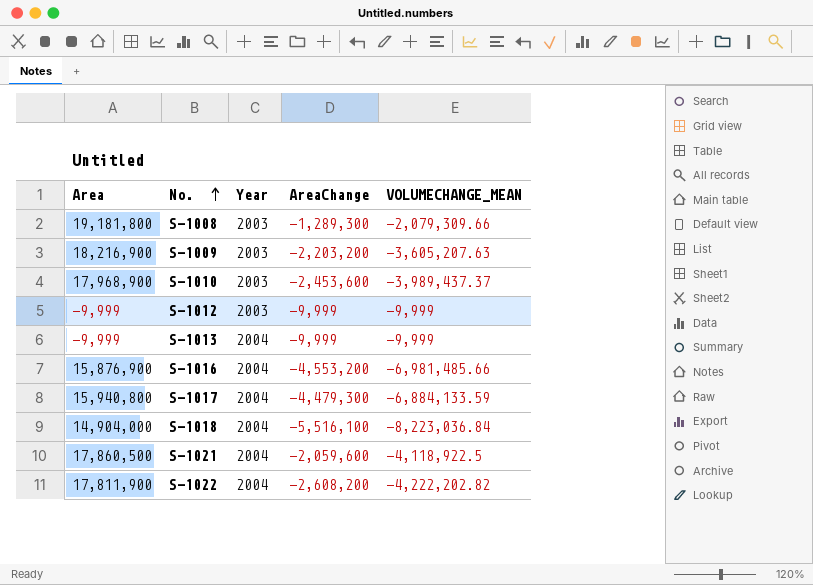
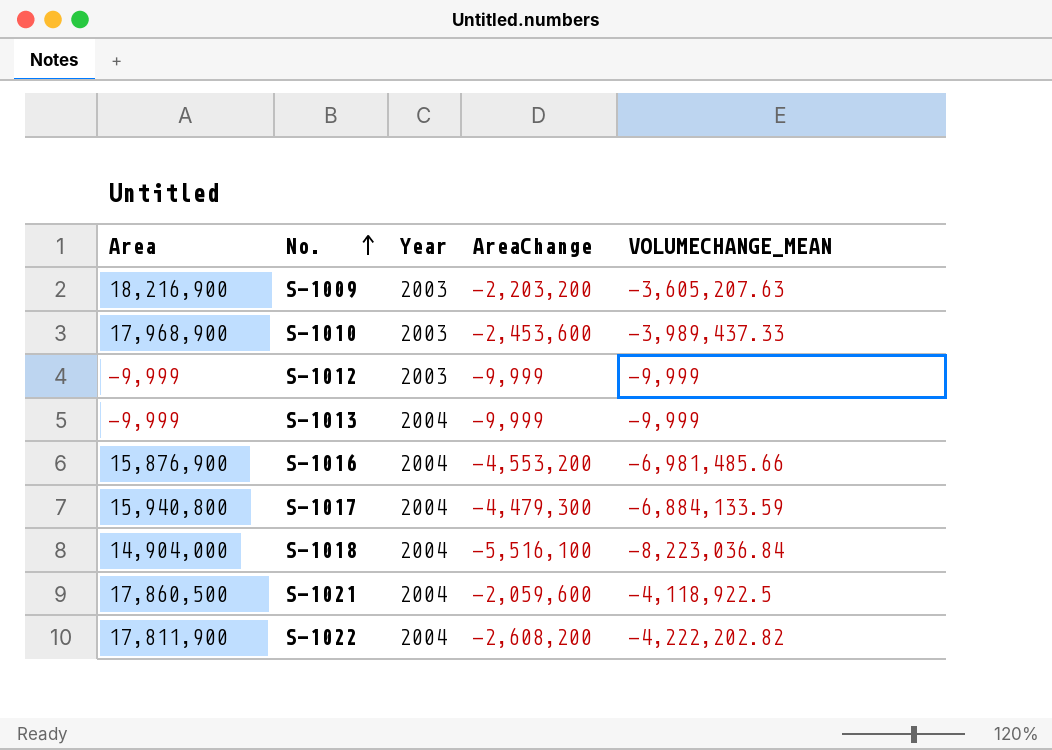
row S-1008: 19,181,800 | 2003 | -1,289,300 | -2,079,309.66 -> none
S-1010 | VOLUMECHANGE_MEAN: -3,989,437.37 -> -3,989,437.33

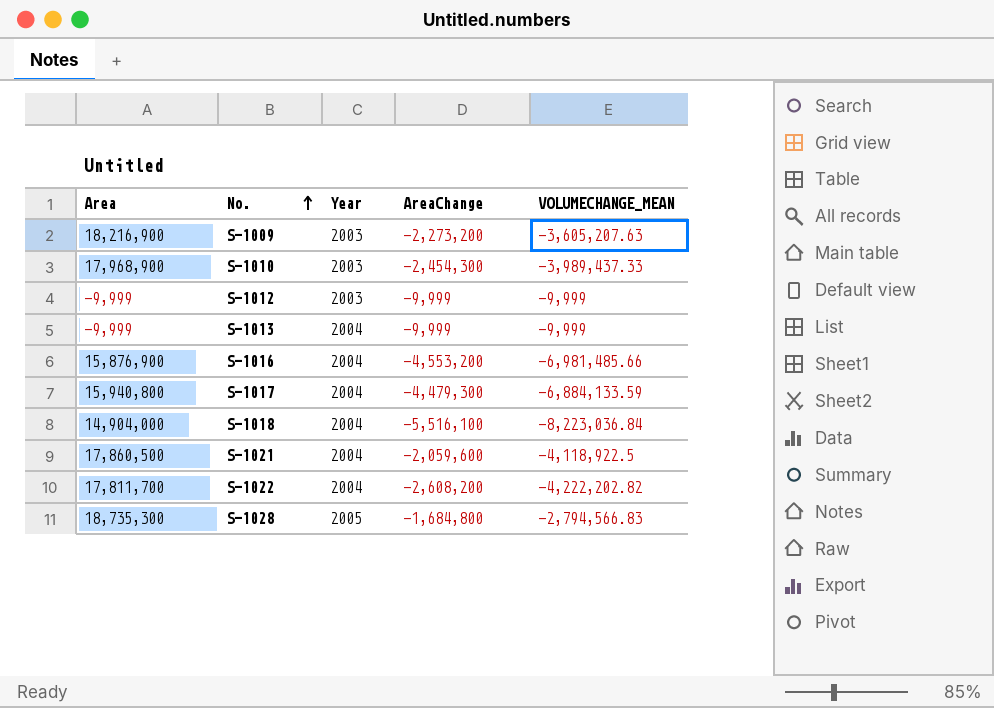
S-1009 | AreaChange: -2,203,200 -> -2,273,200
S-1010 | AreaChange: -2,453,600 -> -2,454,300
S-1022 | Area: 17,811,900 -> 17,811,700
row S-1028: none -> 18,735,300 | 2005 | -1,684,800 | -2,794,566.83

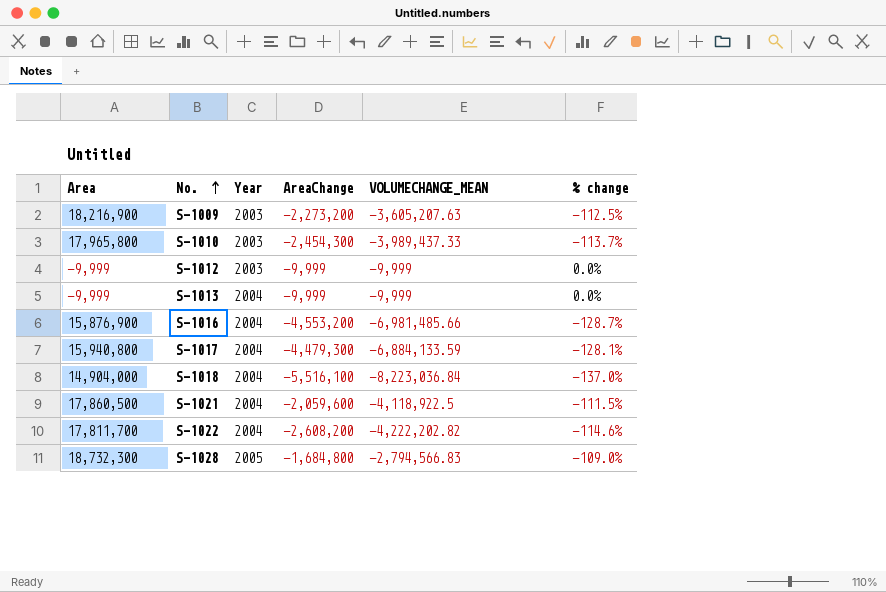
column % change | formula: none -> ([AreaChange] - [Area]) / [Area]
S-1010 | Area: 17,968,900 -> 17,965,800
S-1028 | Area: 18,735,300 -> 18,732,300

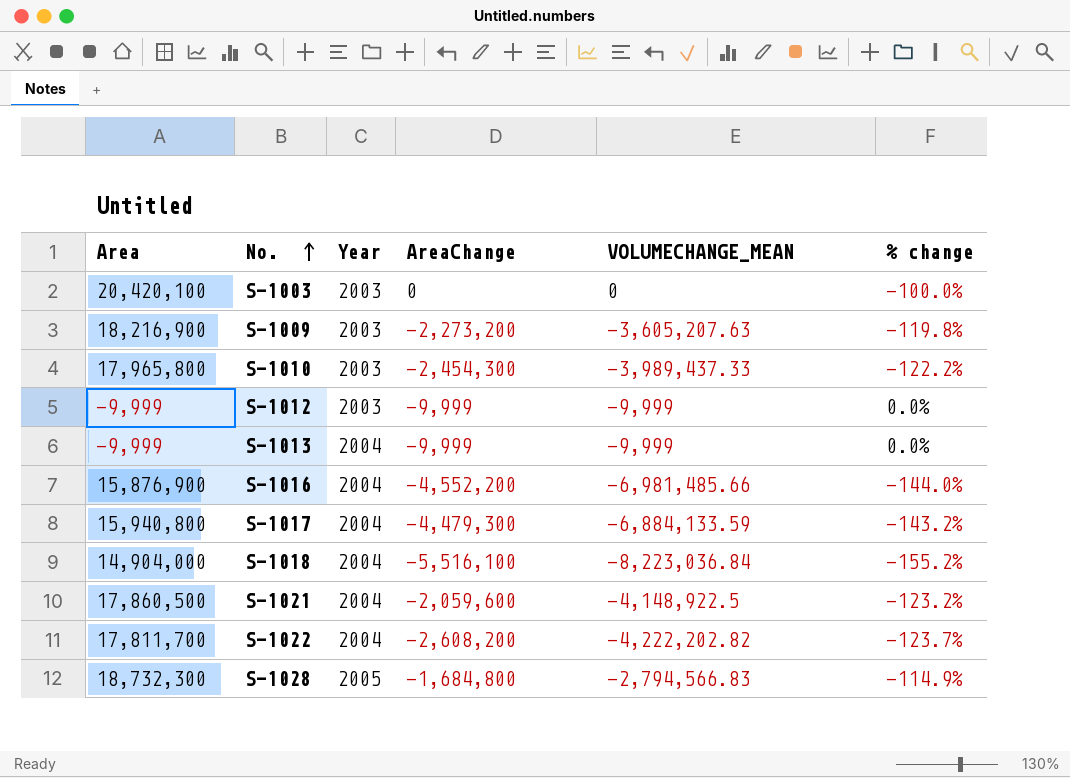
column % change | formula: ([AreaChange] - [Area]) / [Area] -> ([VOLUMECHANGE_MEAN] - [Area]) / [Area]
row S-1003: none -> 20,420,100 | 2003 | 0 | 0 | -100.0%
S-1016 | AreaChange: -4,553,200 -> -4,552,200
S-1021 | VOLUMECHANGE_MEAN: -4,118,922.5 -> -4,148,922.5

